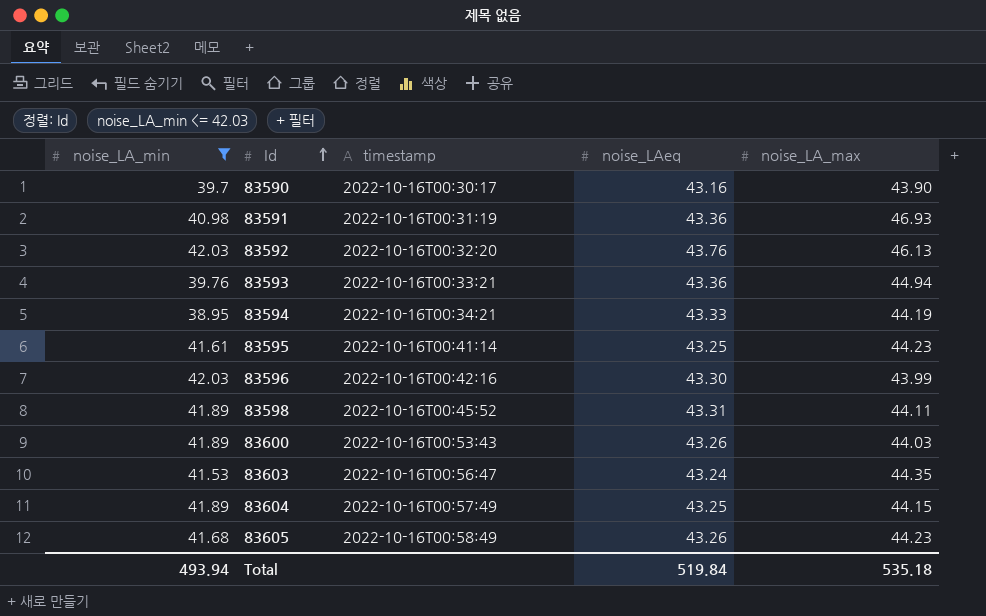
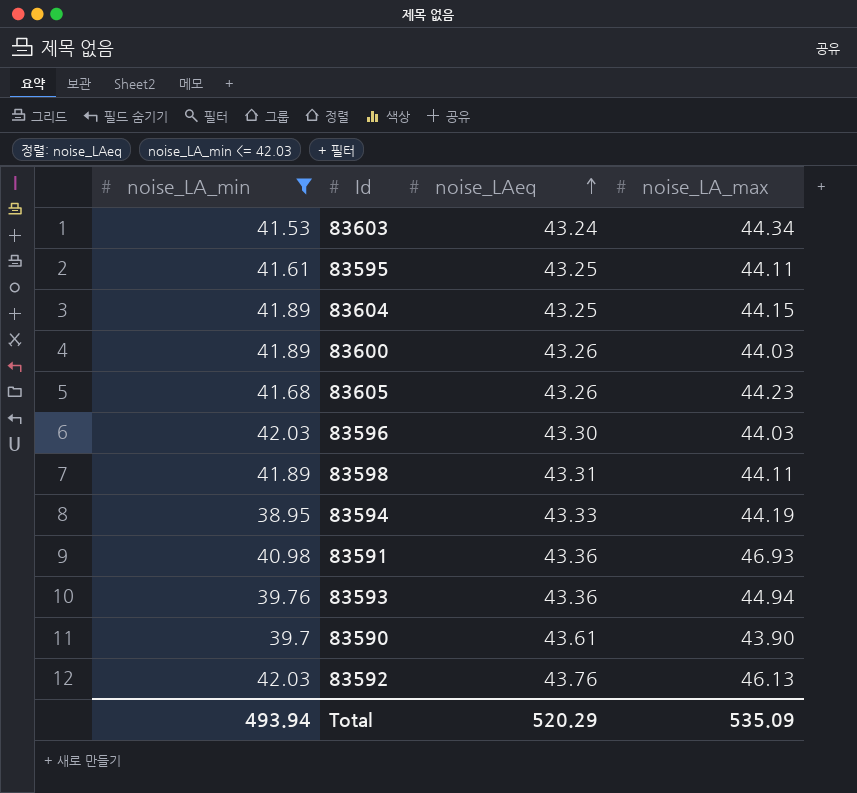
row order: Id ascending -> noise_LAeq ascending
column timestamp | position: 3 -> none
83603 | noise_LA_max: 44.35 -> 44.34
83595 | noise_LA_max: 44.23 -> 44.11
83596 | noise_LA_max: 43.99 -> 44.03
83590 | noise_LAeq: 43.16 -> 43.61
Total | noise_LAeq: 519.84 -> 520.29
Total | noise_LA_max: 535.18 -> 535.09

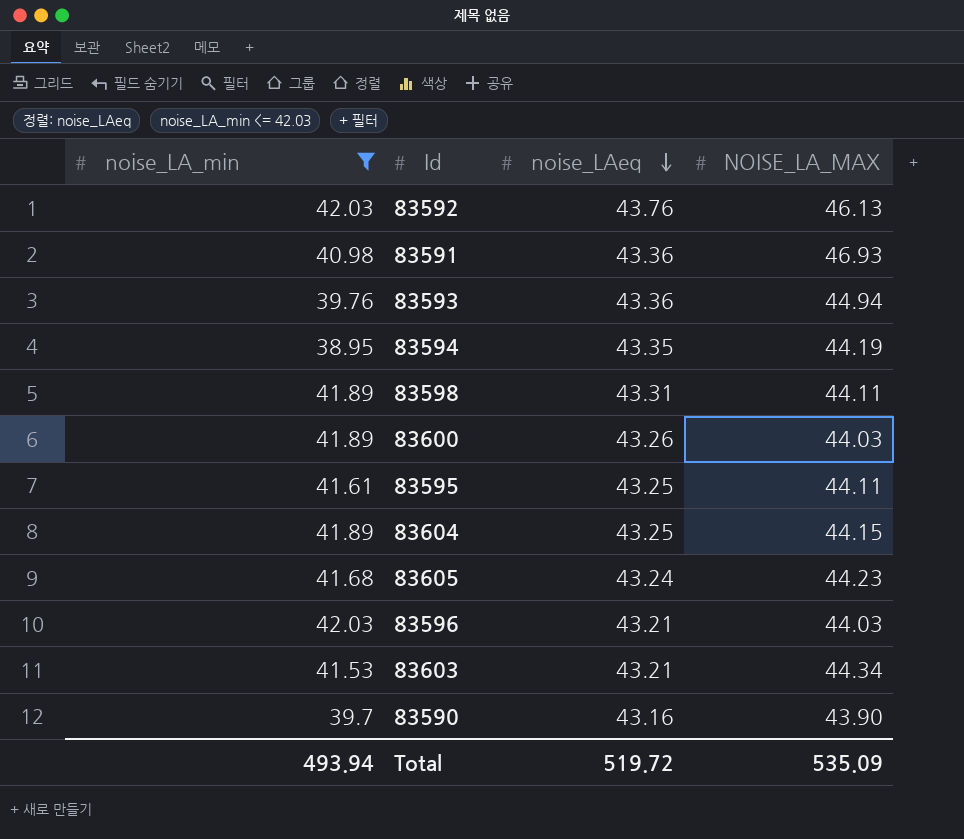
row order: noise_LAeq ascending -> noise_LAeq descending
column name: noise_LA_max -> NOISE_LA_MAX
83594 | noise_LAeq: 43.33 -> 43.35
83605 | noise_LAeq: 43.26 -> 43.24
83596 | noise_LAeq: 43.30 -> 43.21
83603 | noise_LAeq: 43.24 -> 43.21
83590 | noise_LAeq: 43.61 -> 43.16
Total | noise_LAeq: 520.29 -> 519.72

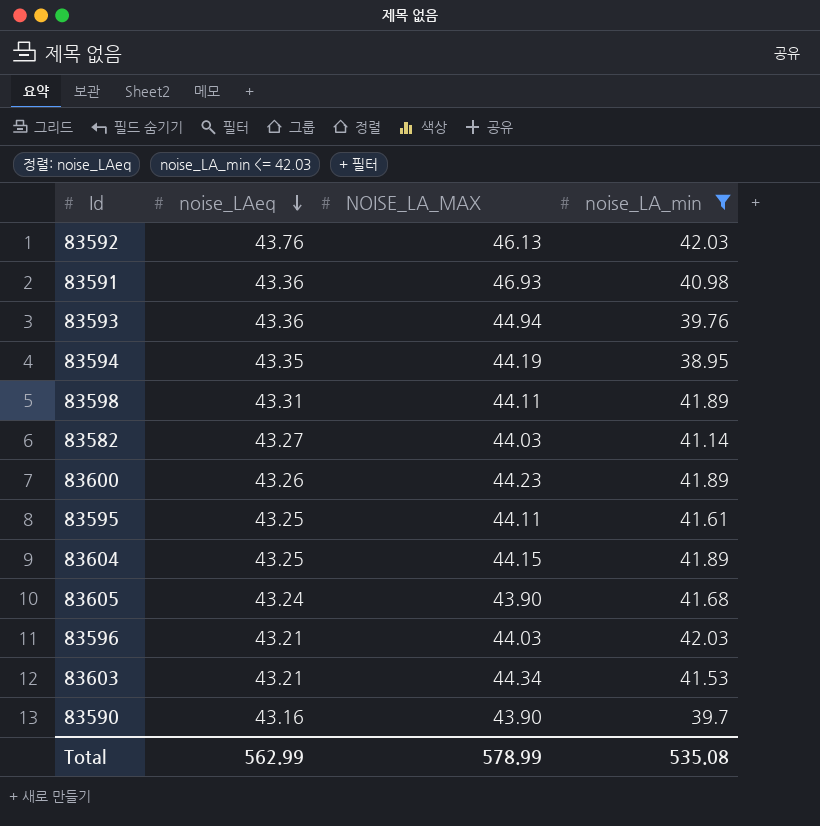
column noise_LA_min | position: 1 -> 4
row 83582: none -> 43.27 | 44.03 | 41.14
83600 | NOISE_LA_MAX: 44.03 -> 44.23
83605 | NOISE_LA_MAX: 44.23 -> 43.90
Total | noise_LAeq: 519.72 -> 562.99
Total | NOISE_LA_MAX: 535.09 -> 578.99
Total | noise_LA_min: 493.94 -> 535.08

